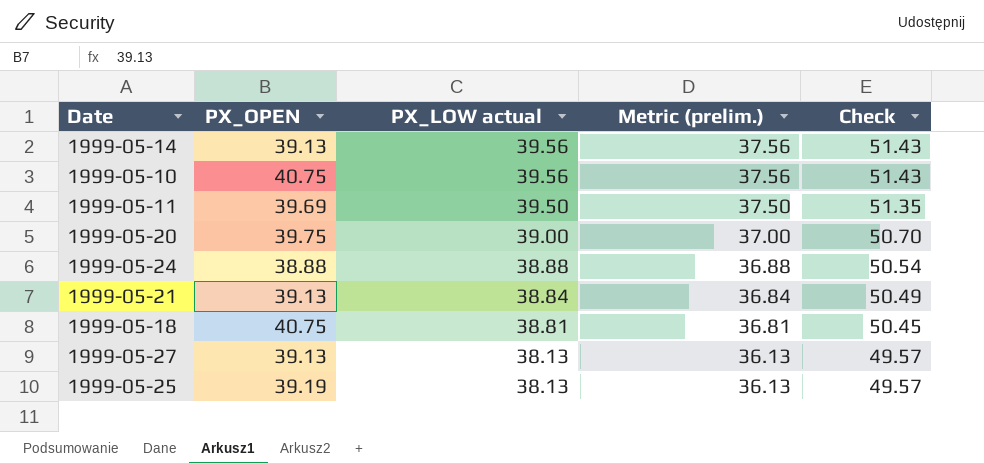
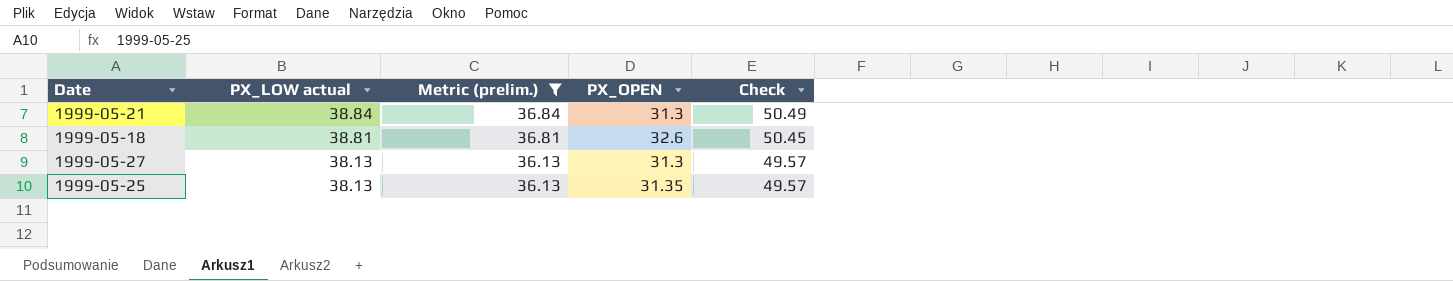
filter: none -> Metric (prelim.) <= 36.84
column PX_OPEN | position: 2 -> 4
1999-05-21 | PX_OPEN: 39.13 -> 31.3
1999-05-18 | PX_OPEN: 40.75 -> 32.6
1999-05-27 | PX_OPEN: 39.13 -> 31.3
1999-05-25 | PX_OPEN: 39.19 -> 31.35

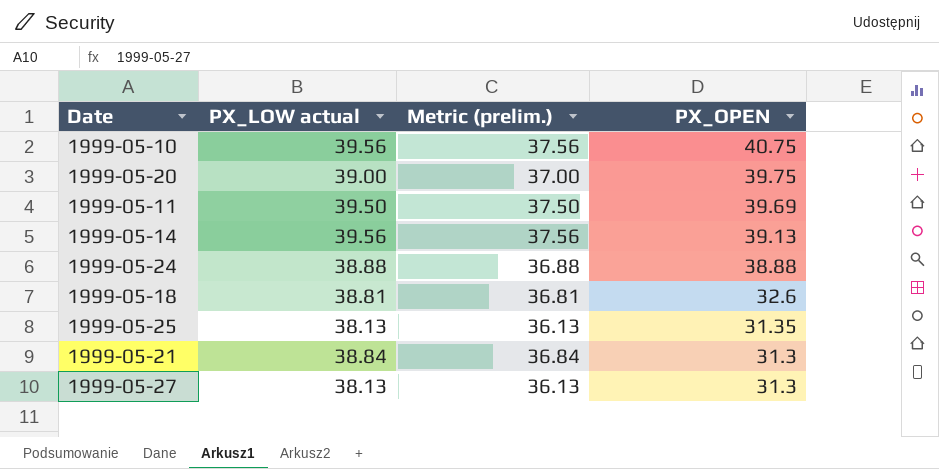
filter: Metric (prelim.) <= 36.84 -> none
row order: PX_LOW actual descending -> PX_OPEN descending
column Check | formula: [PX_LOW actual] * 1.3 -> none

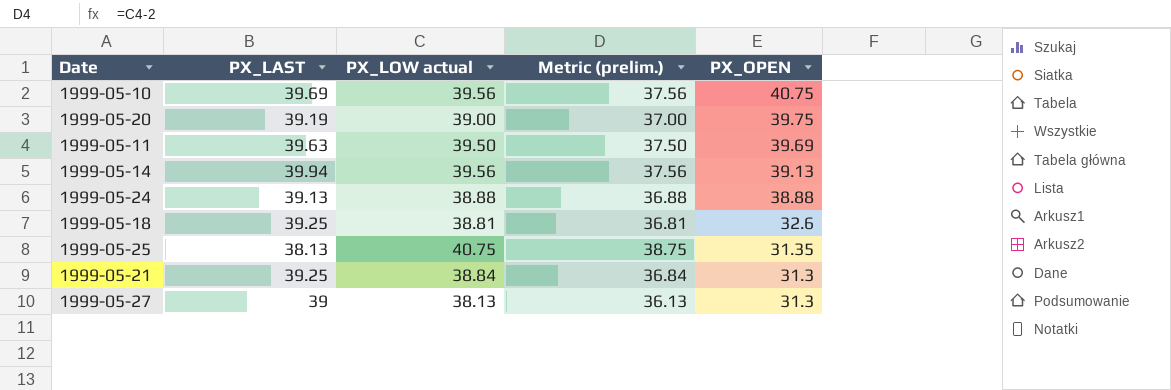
column PX_LAST | position: none -> 2
1999-05-25 | PX_LOW actual: 38.13 -> 40.75
1999-05-25 | Metric (prelim.): 36.13 -> 38.75

